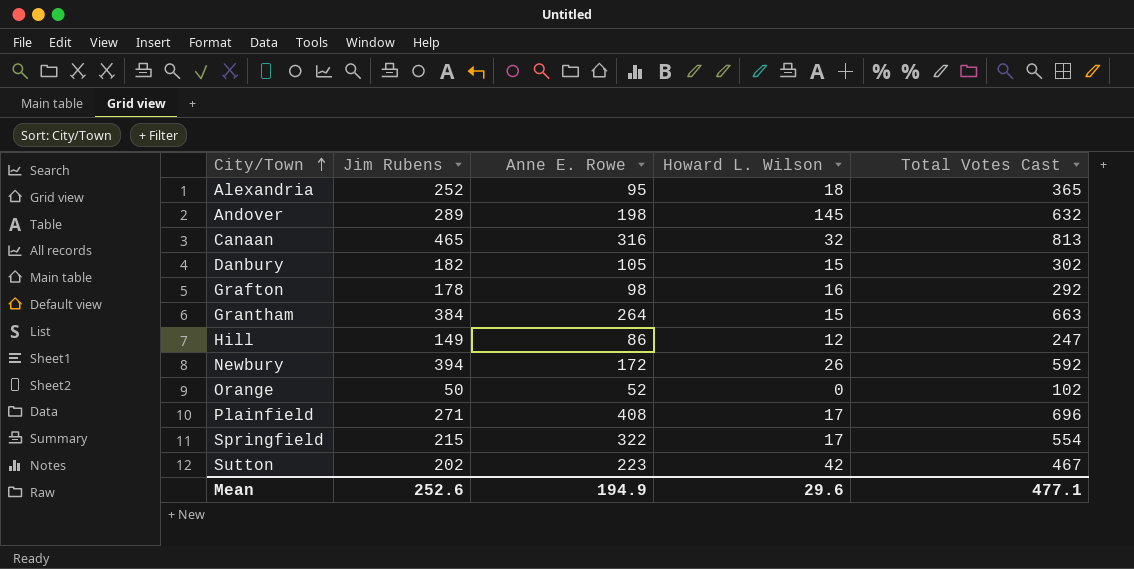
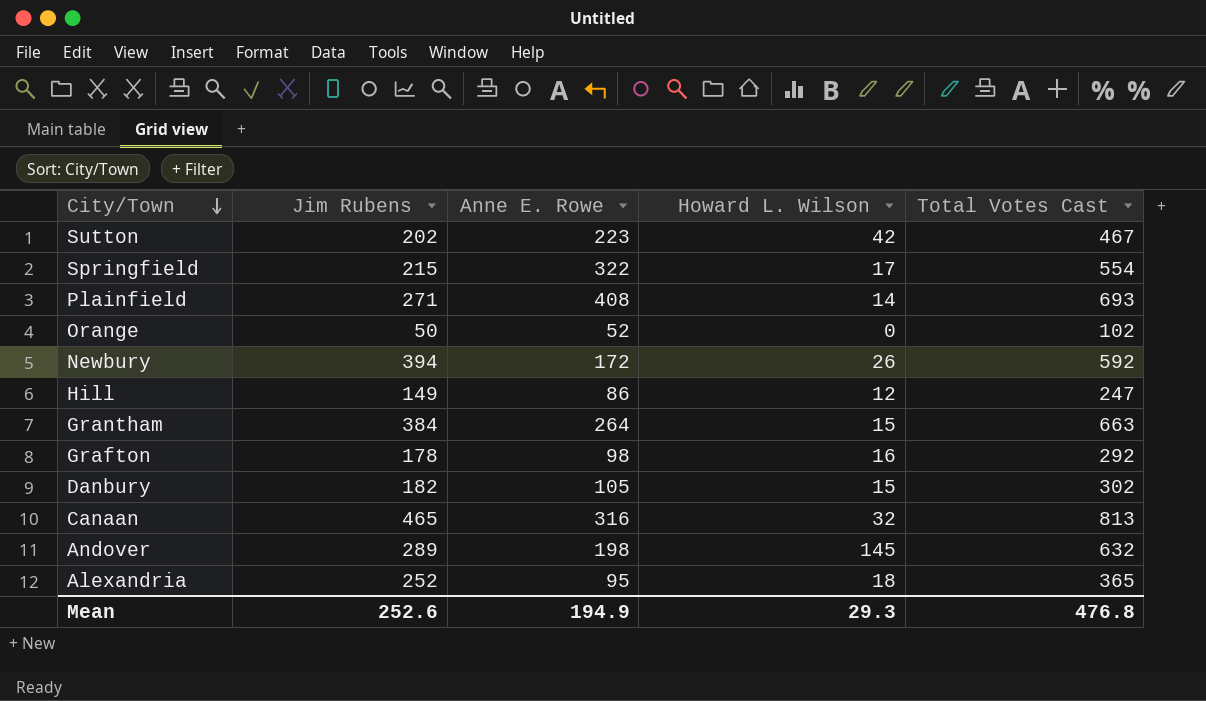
row order: City/Town ascending -> City/Town descending
Plainfield | Howard L. Wilson: 17 -> 14
Plainfield | Total Votes Cast: 696 -> 693
Mean | Howard L. Wilson: 29.6 -> 29.3
Mean | Total Votes Cast: 477.1 -> 476.8

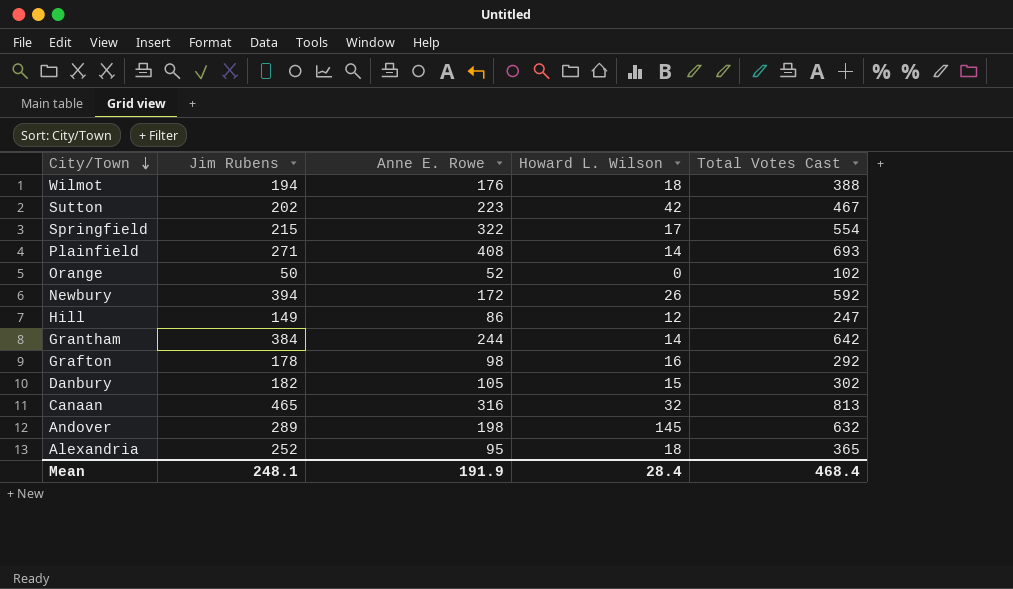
row Wilmot: none -> 194 | 176 | 18 | 388
Grantham | Anne E. Rowe: 264 -> 244
Grantham | Howard L. Wilson: 15 -> 14
Grantham | Total Votes Cast: 663 -> 642
Mean | Jim Rubens: 252.6 -> 248.1
Mean | Anne E. Rowe: 194.9 -> 191.9
Mean | Howard L. Wilson: 29.3 -> 28.4
Mean | Total Votes Cast: 476.8 -> 468.4

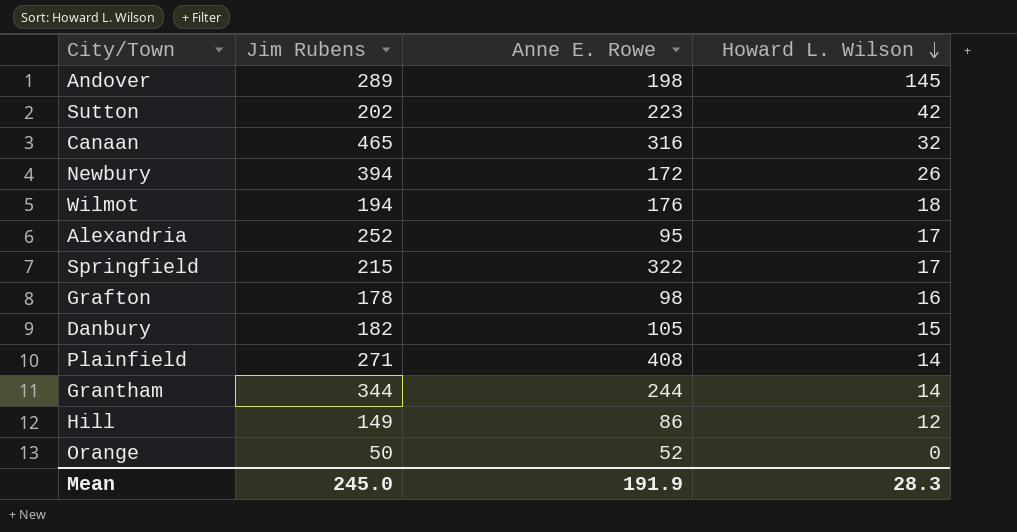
row order: City/Town descending -> Howard L. Wilson descending
column Total Votes Cast | formula: [Jim Rubens] + [Anne E. Rowe] + [Howard L. Wilson] -> none
Alexandria | Howard L. Wilson: 18 -> 17
Grantham | Jim Rubens: 384 -> 344
Mean | Jim Rubens: 248.1 -> 245.0
Mean | Howard L. Wilson: 28.4 -> 28.3

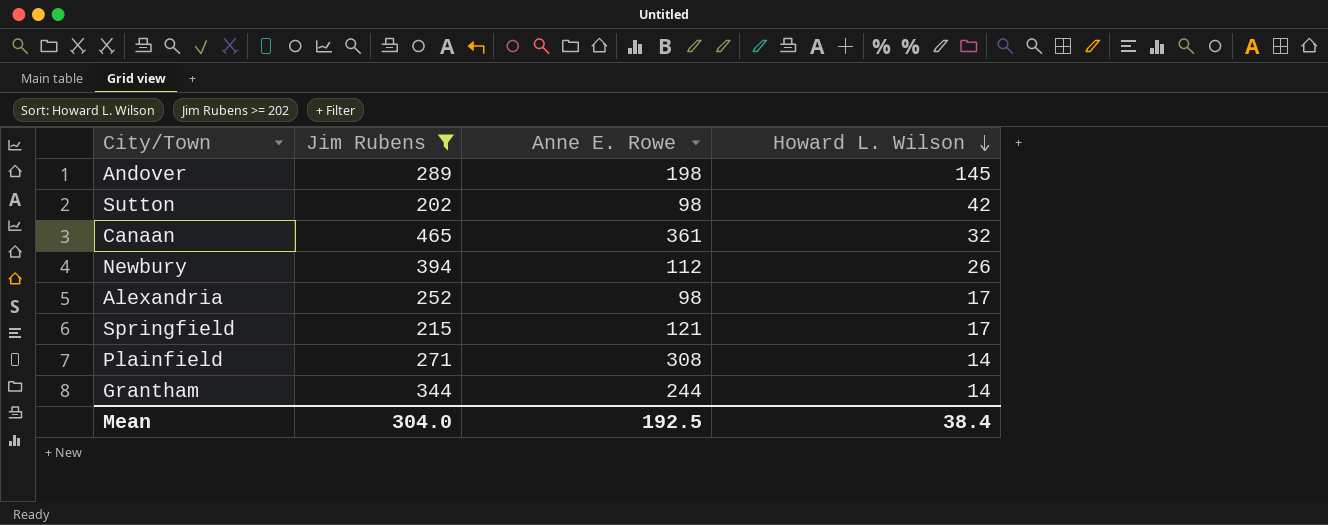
filter: none -> Jim Rubens >= 202
Sutton | Anne E. Rowe: 223 -> 98
Canaan | Anne E. Rowe: 316 -> 361
Newbury | Anne E. Rowe: 172 -> 112
Alexandria | Anne E. Rowe: 95 -> 98
Springfield | Anne E. Rowe: 322 -> 121
Plainfield | Anne E. Rowe: 408 -> 308
Mean | Jim Rubens: 245.0 -> 304.0
Mean | Anne E. Rowe: 191.9 -> 192.5
Mean | Howard L. Wilson: 28.3 -> 38.4

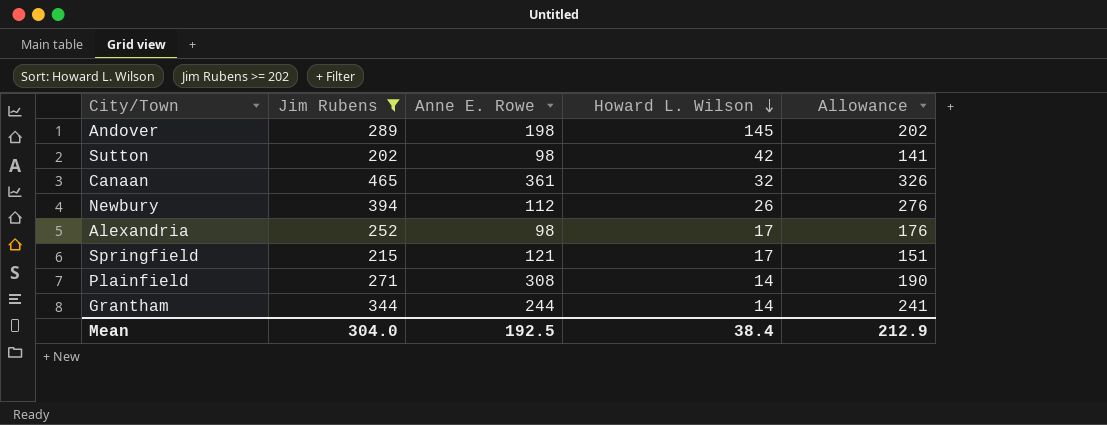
column Allowance | formula: none -> [Jim Rubens] * 0.7

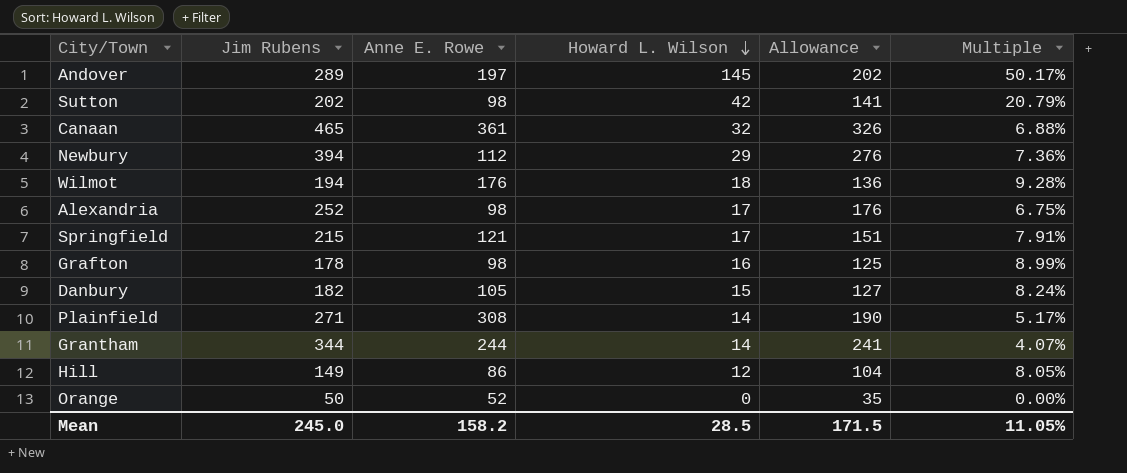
filter: Jim Rubens >= 202 -> none
column Multiple | formula: none -> [Howard L. Wilson] / [Jim Rubens]
Andover | Anne E. Rowe: 198 -> 197
Newbury | Howard L. Wilson: 26 -> 29
Mean | Jim Rubens: 304.0 -> 245.0
Mean | Anne E. Rowe: 192.5 -> 158.2
Mean | Howard L. Wilson: 38.4 -> 28.5
Mean | Allowance: 212.9 -> 171.5

